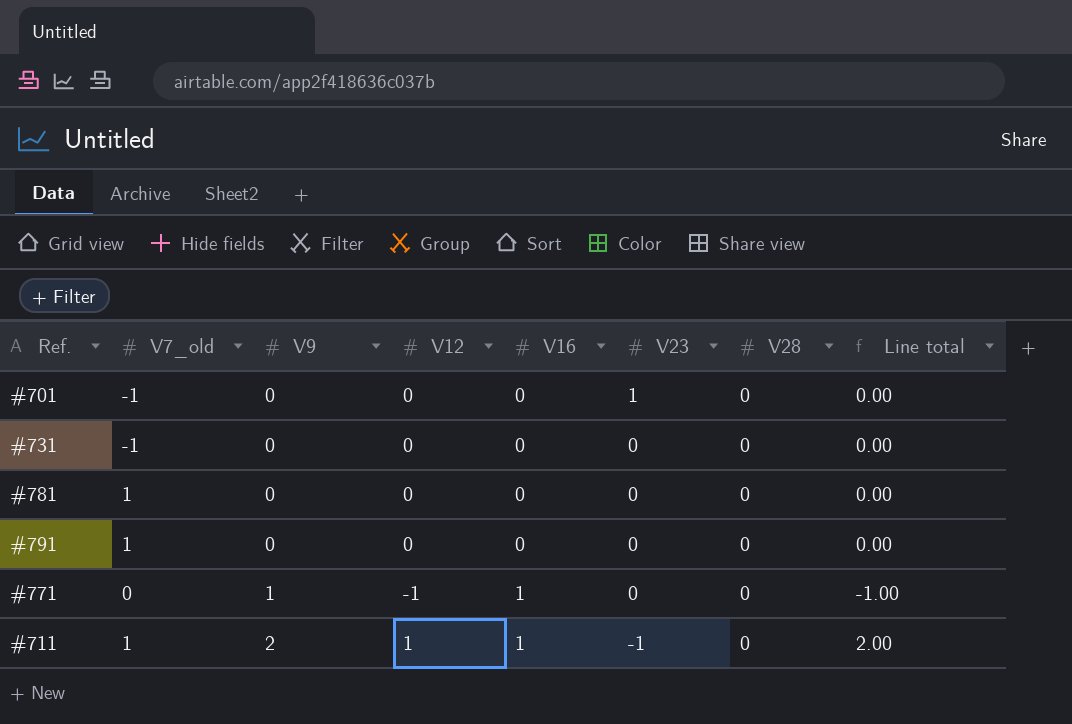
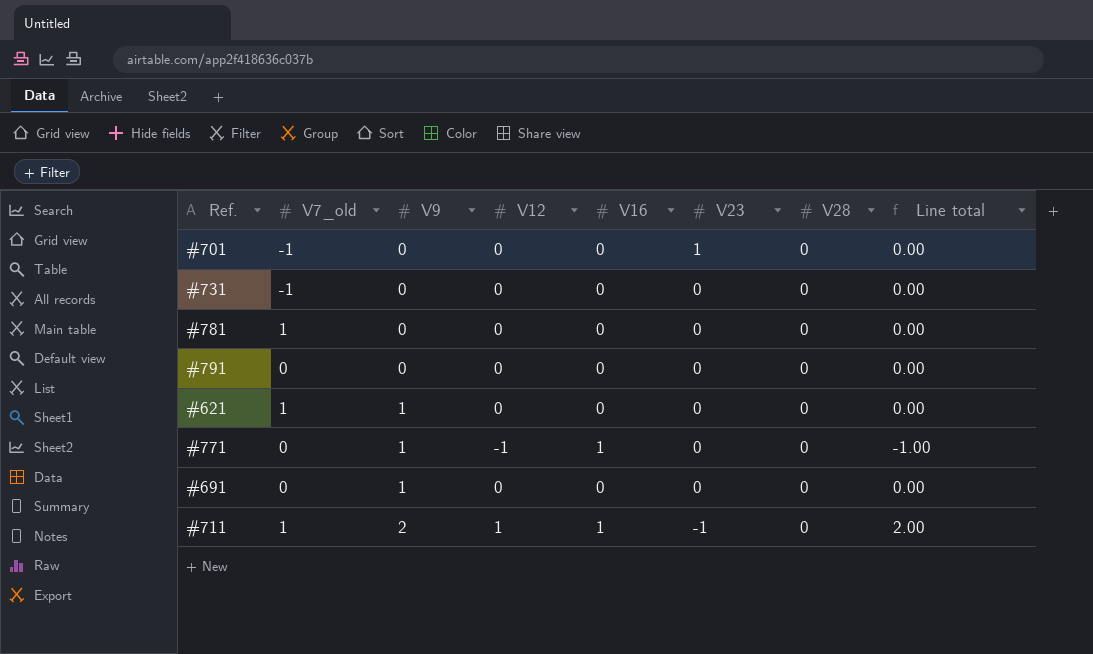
#791 | V7_old: 1 -> 0
row #621: none -> 1 | 1 | 0 | 0 | 0 | 0 | 0.00
row #691: none -> 0 | 1 | 0 | 0 | 0 | 0 | 0.00

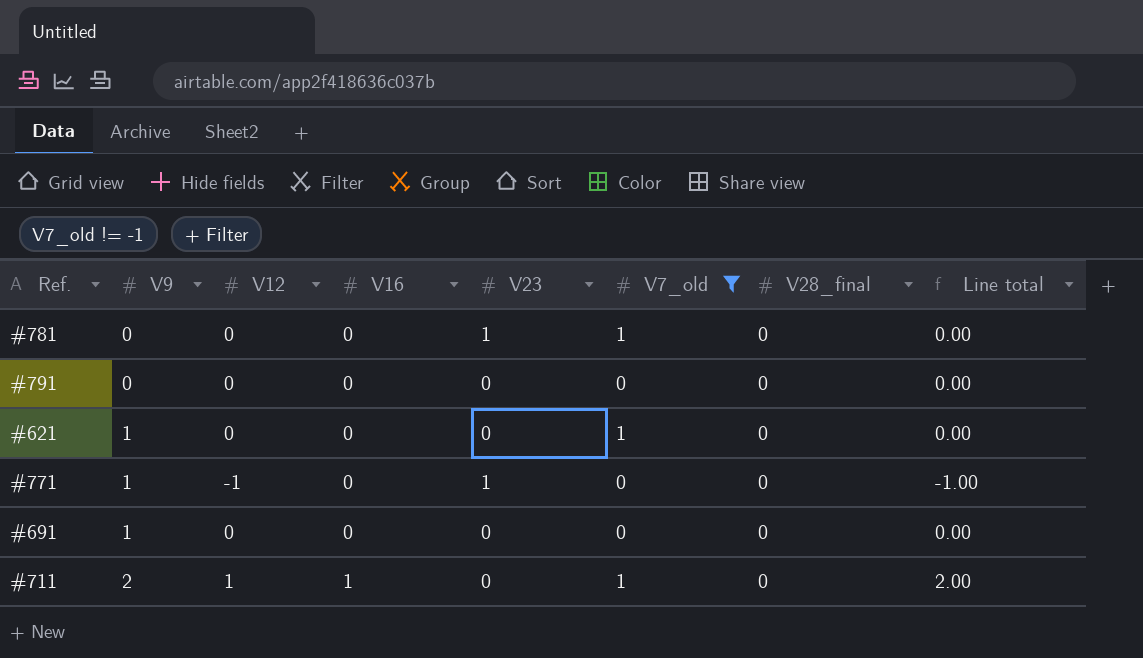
filter: none -> V7_old != -1
column V7_old | position: 2 -> 6
column name: V28 -> V28_final
#781 | V23: 0 -> 1
#771 | V16: 1 -> 0
#771 | V23: 0 -> 1
#711 | V23: -1 -> 0

